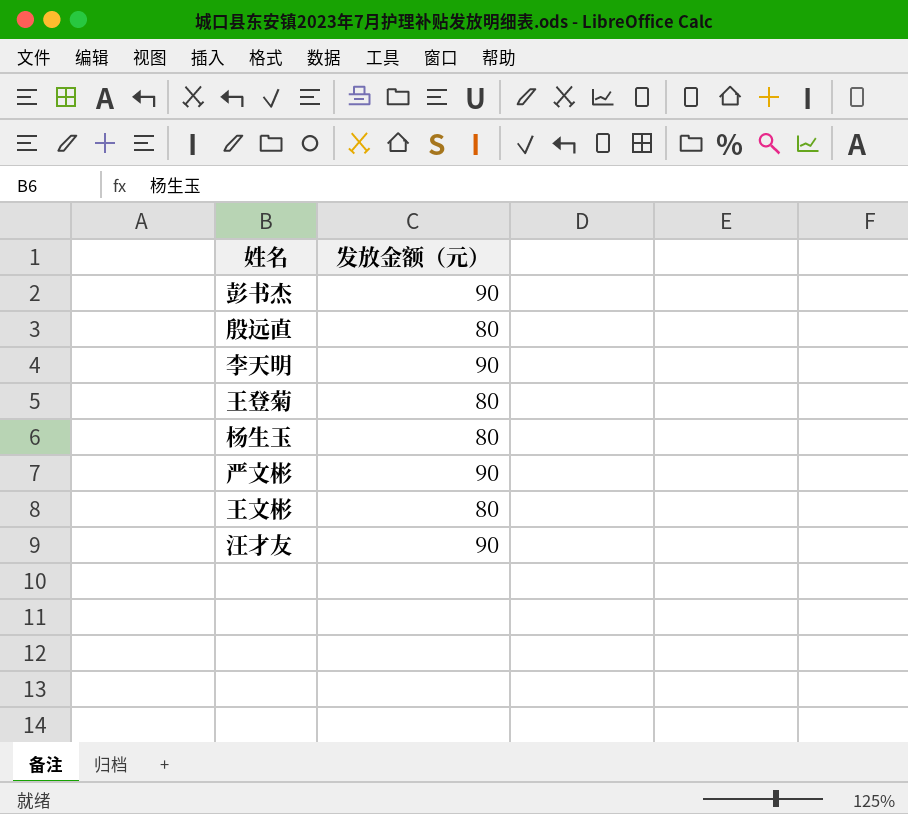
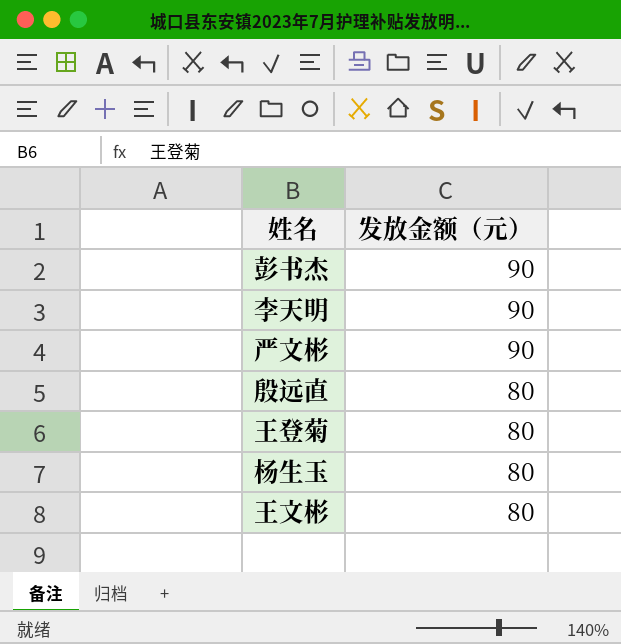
row order: none -> 发放金额（元） descending
row 汪才友: 90 -> none

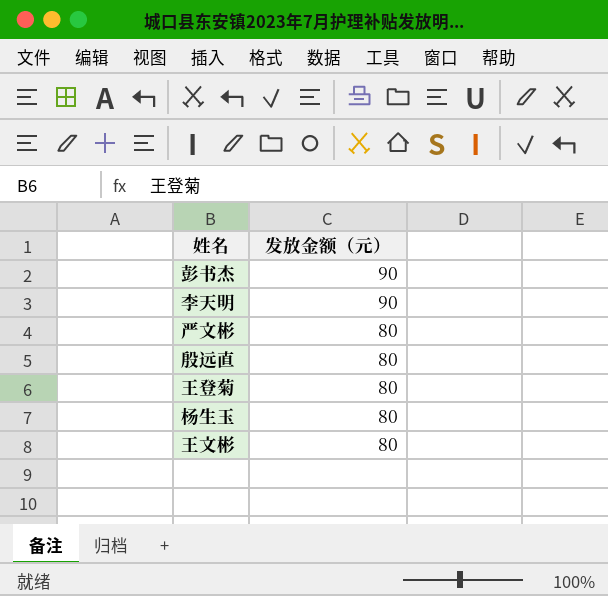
严文彬 | 发放金额（元）: 90 -> 80

